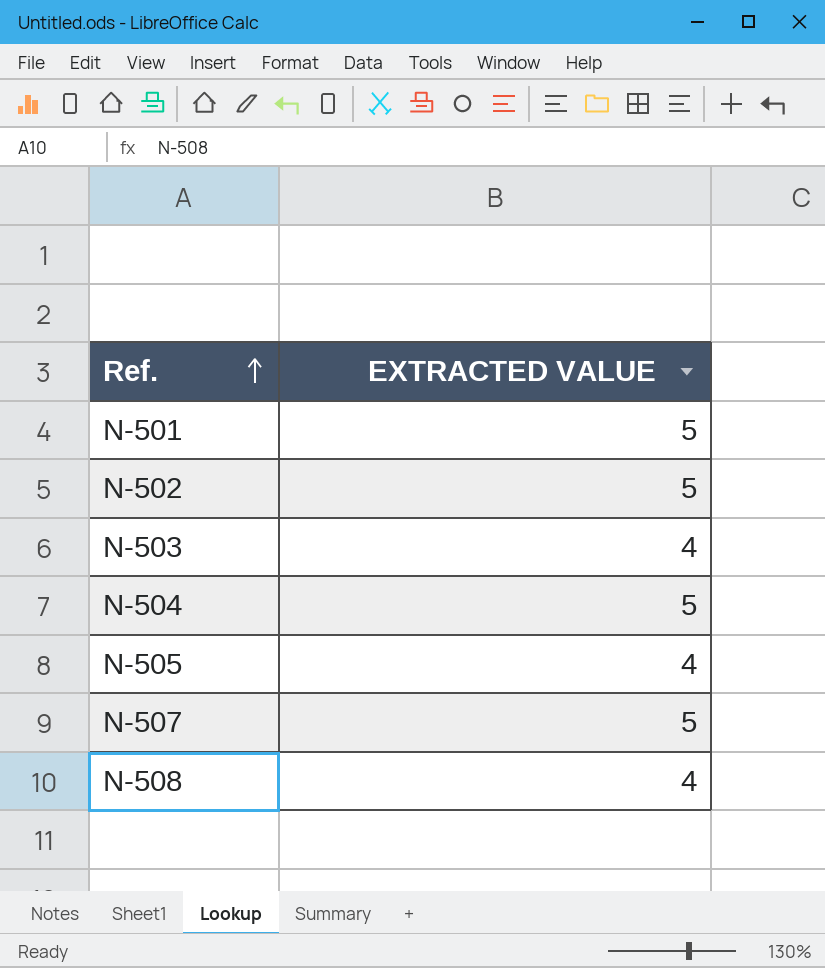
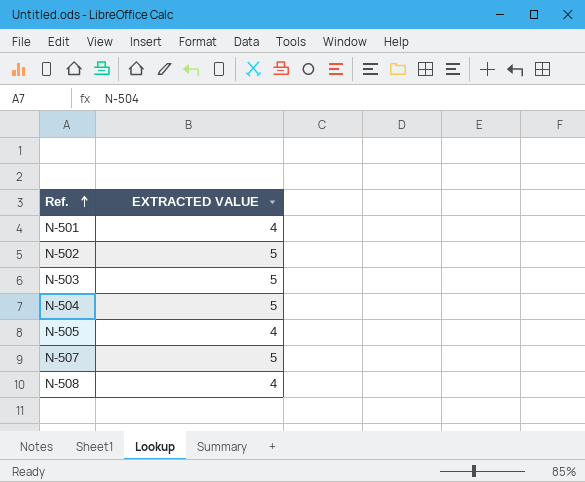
N-501 | EXTRACTED VALUE: 5 -> 4
N-503 | EXTRACTED VALUE: 4 -> 5

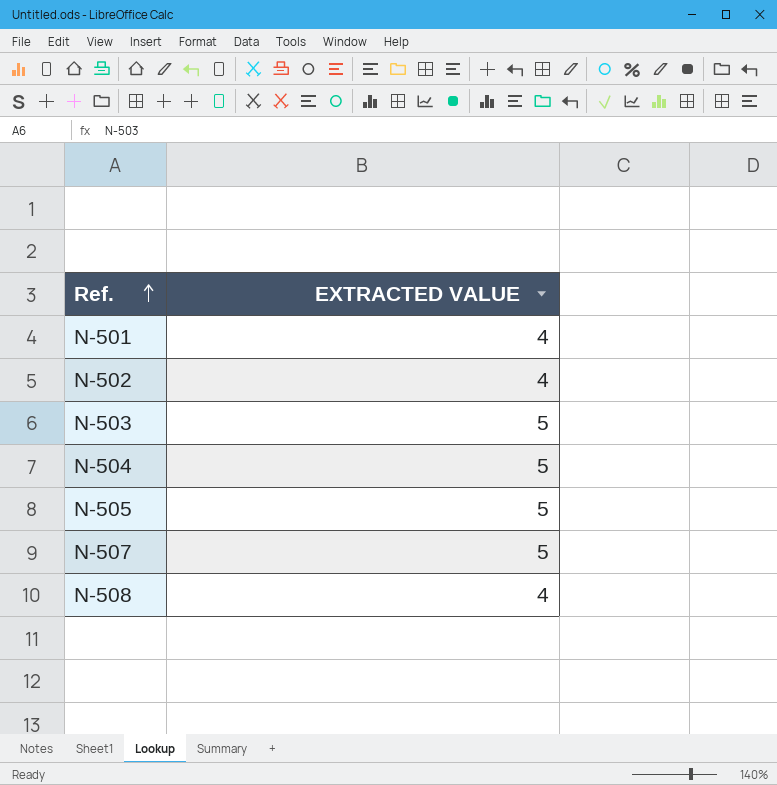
N-502 | EXTRACTED VALUE: 5 -> 4
N-505 | EXTRACTED VALUE: 4 -> 5

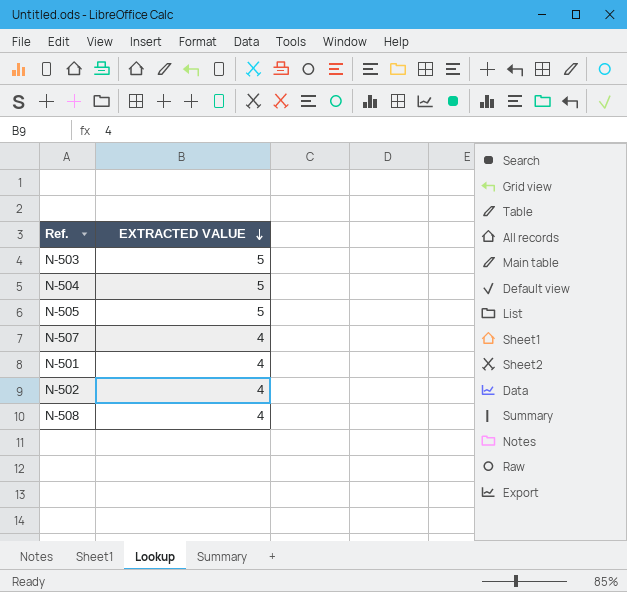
row order: Ref. ascending -> EXTRACTED VALUE descending
N-507 | EXTRACTED VALUE: 5 -> 4

